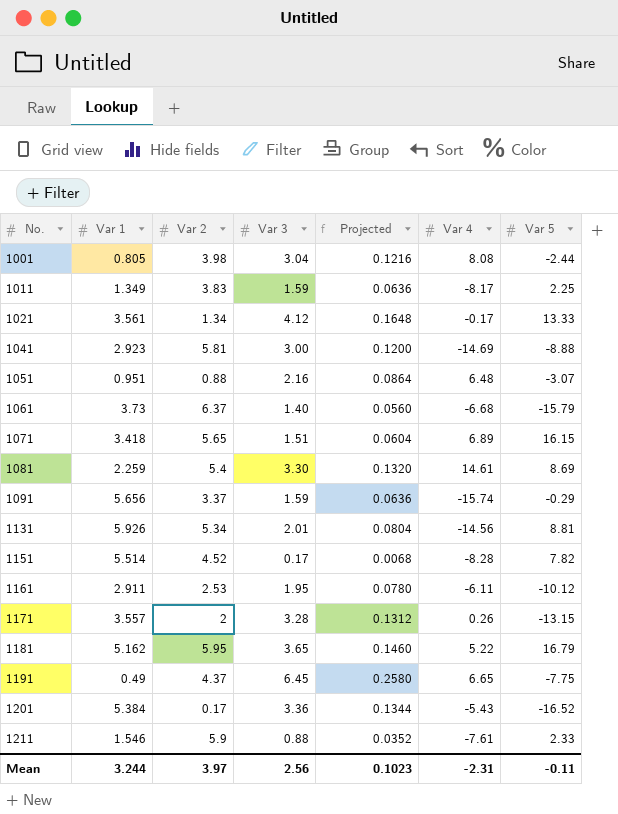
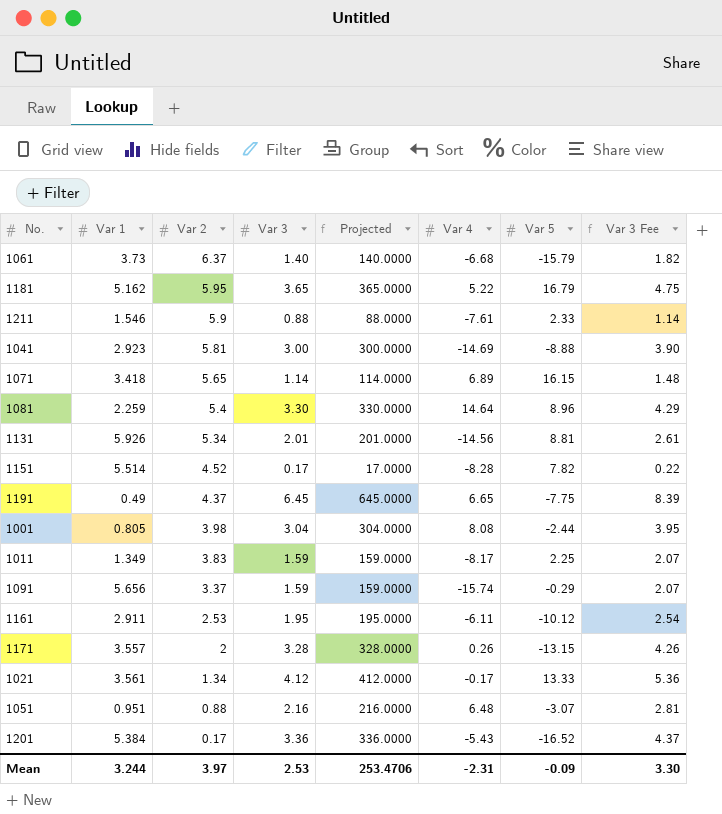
row order: No. ascending -> Var 2 descending
column Projected | formula: [Var 3] * 0.04 -> [Var 3] * 100
column Var 3 Fee | formula: none -> [Var 3] * 1.3
1071 | Var 3: 1.51 -> 1.14
1081 | Var 4: 14.61 -> 14.64
1081 | Var 5: 8.69 -> 8.96
Mean | Var 3: 2.56 -> 2.53
Mean | Projected: 0.1023 -> 253.4706
Mean | Var 5: -0.11 -> -0.09

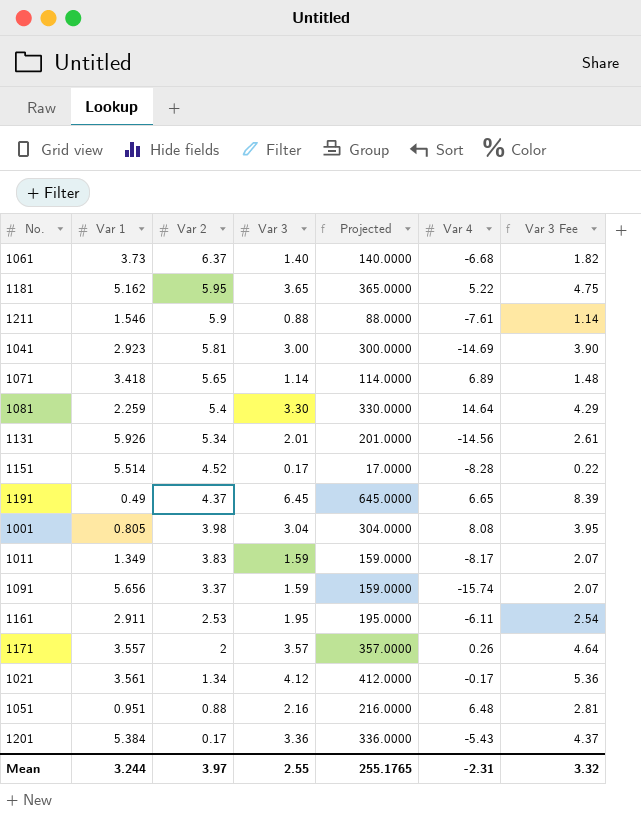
column Var 5 | position: 7 -> none
1171 | Var 3: 3.28 -> 3.57
1171 | Projected: 328.0000 -> 357.0000
1171 | Var 3 Fee: 4.26 -> 4.64
Mean | Var 3: 2.53 -> 2.55
Mean | Projected: 253.4706 -> 255.1765
Mean | Var 3 Fee: 3.30 -> 3.32

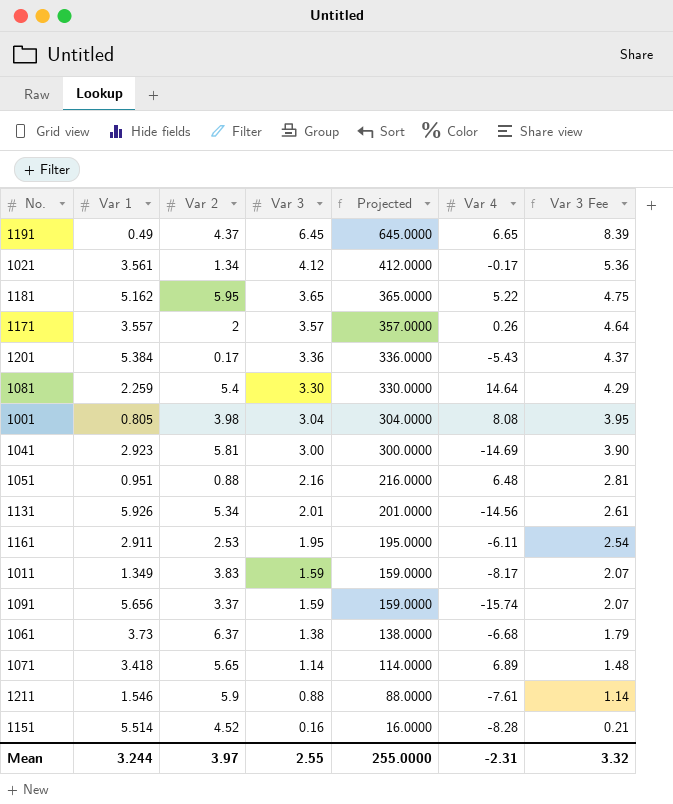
row order: Var 2 descending -> Var 3 descending
1061 | Var 3: 1.40 -> 1.38
1061 | Projected: 140.0000 -> 138.0000
1061 | Var 3 Fee: 1.82 -> 1.79
1151 | Var 3: 0.17 -> 0.16
1151 | Projected: 17.0000 -> 16.0000
1151 | Var 3 Fee: 0.22 -> 0.21
Mean | Projected: 255.1765 -> 255.0000

